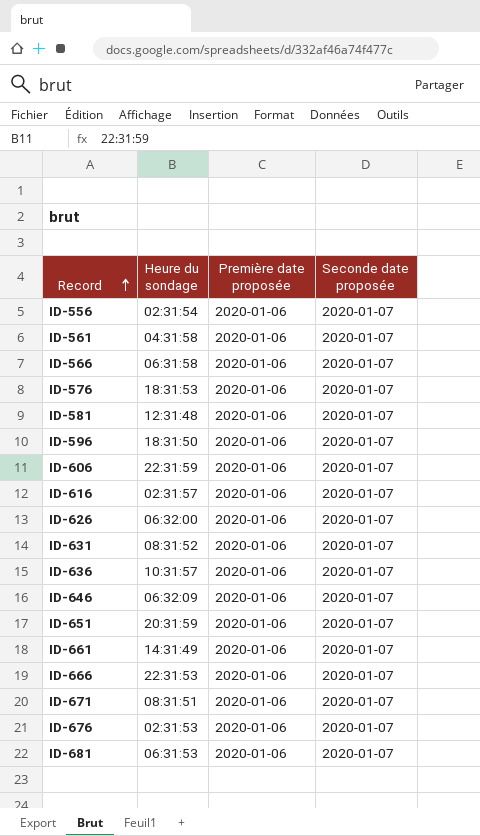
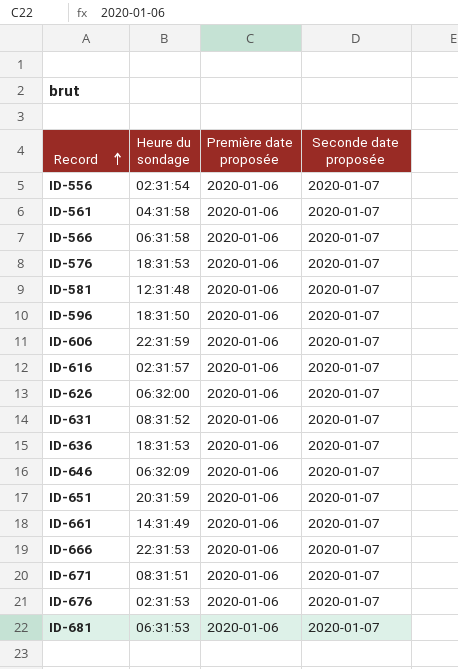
ID-636 | Heure du sondage: 10:31:57 -> 18:31:53

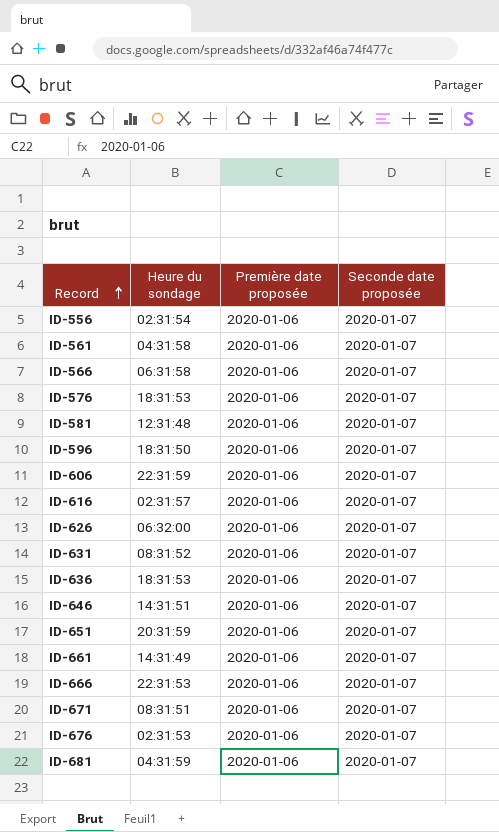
ID-646 | Heure du sondage: 06:32:09 -> 14:31:51
ID-681 | Heure du sondage: 06:31:53 -> 04:31:59

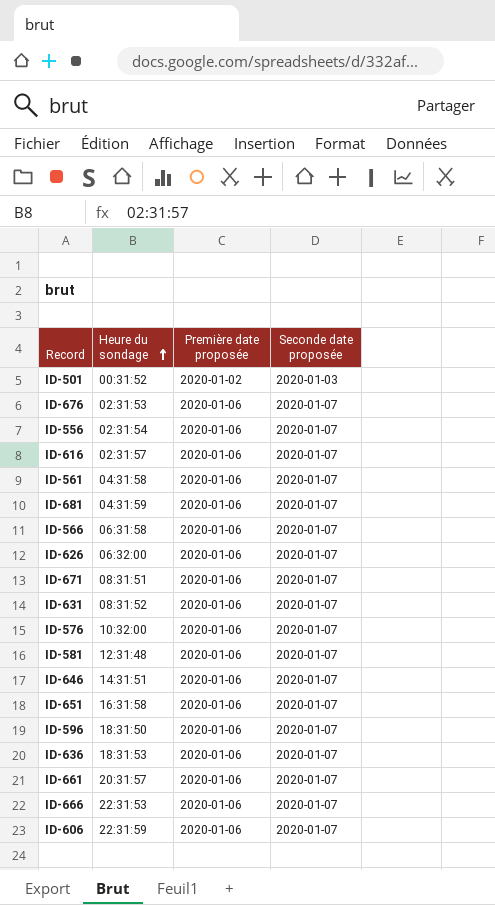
row order: Record ascending -> Heure du sondage ascending
row ID-501: none -> 00:31:52 | 2020-01-02 | 2020-01-03
ID-576 | Heure du sondage: 18:31:53 -> 10:32:00
ID-651 | Heure du sondage: 20:31:59 -> 16:31:58
ID-661 | Heure du sondage: 14:31:49 -> 20:31:57

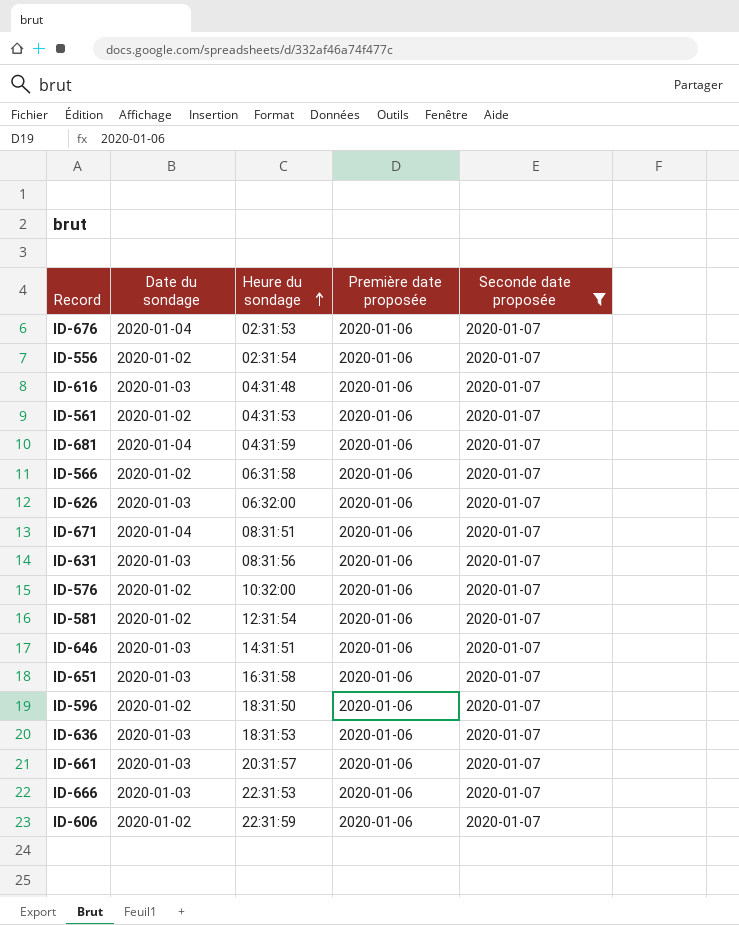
filter: none -> Seconde date proposée = 2020-01-07
column Date du sondage | position: none -> 2
ID-616 | Heure du sondage: 02:31:57 -> 04:31:48
ID-561 | Heure du sondage: 04:31:58 -> 04:31:53
ID-631 | Heure du sondage: 08:31:52 -> 08:31:56
ID-581 | Heure du sondage: 12:31:48 -> 12:31:54

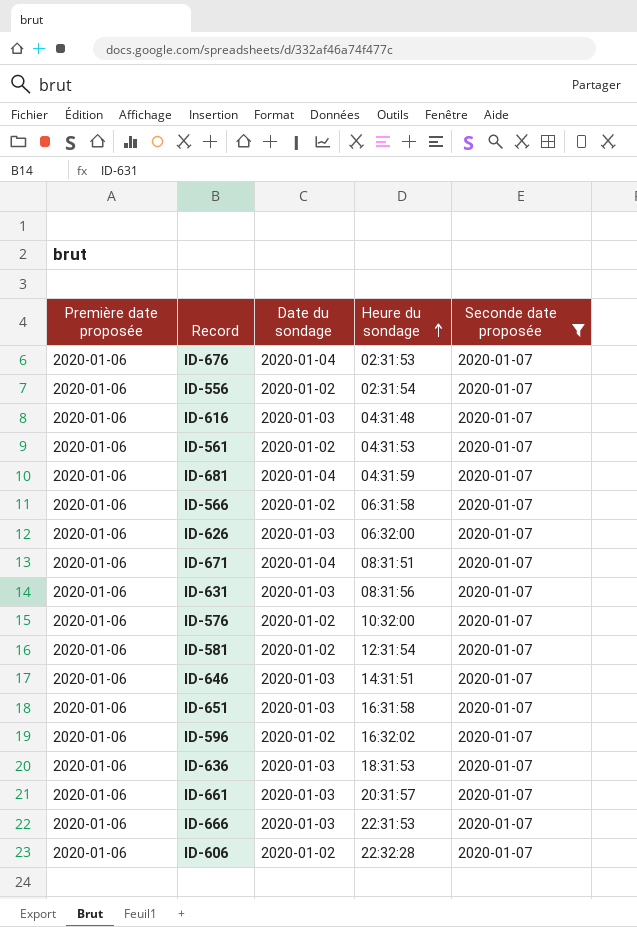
column Première date proposée | position: 4 -> 1
ID-596 | Heure du sondage: 18:31:50 -> 16:32:02
ID-606 | Heure du sondage: 22:31:59 -> 22:32:28

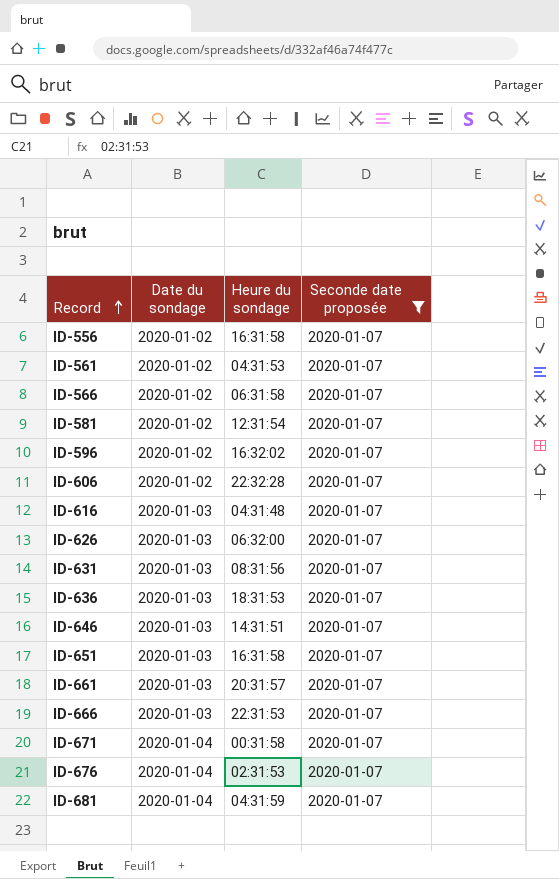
row order: Heure du sondage ascending -> Record ascending
column Première date proposée | position: 1 -> none
row ID-576: 2020-01-06 | 2020-01-02 | 10:32:00 | 2020-01-07 -> none
ID-556 | Heure du sondage: 02:31:54 -> 16:31:58
ID-671 | Heure du sondage: 08:31:51 -> 00:31:58

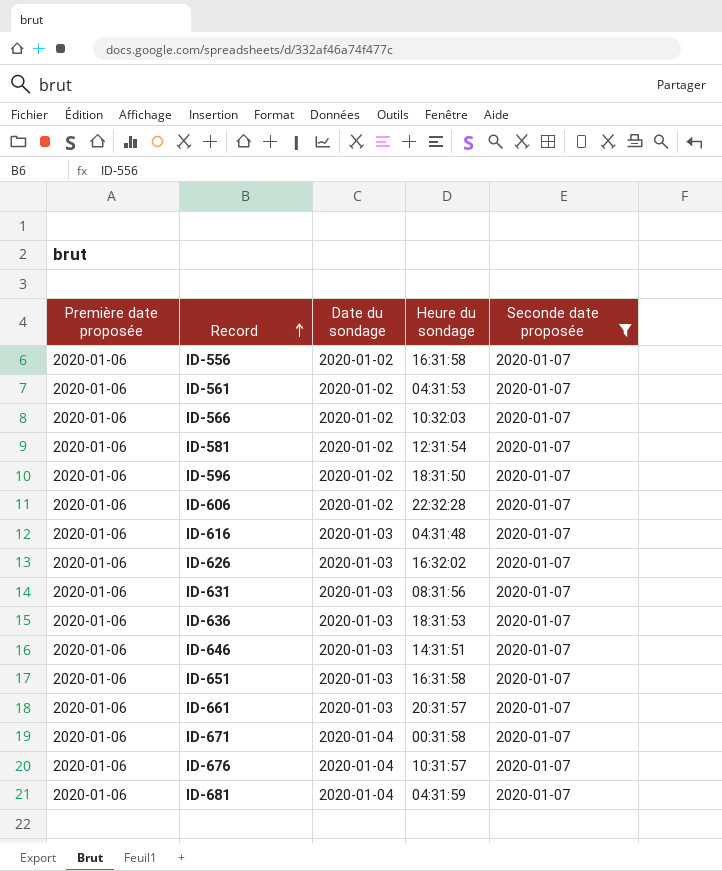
column Première date proposée | position: none -> 1
row ID-666: 2020-01-03 | 22:31:53 | 2020-01-07 -> none
ID-566 | Heure du sondage: 06:31:58 -> 10:32:03
ID-596 | Heure du sondage: 16:32:02 -> 18:31:50
ID-626 | Heure du sondage: 06:32:00 -> 16:32:02
ID-676 | Heure du sondage: 02:31:53 -> 10:31:57

